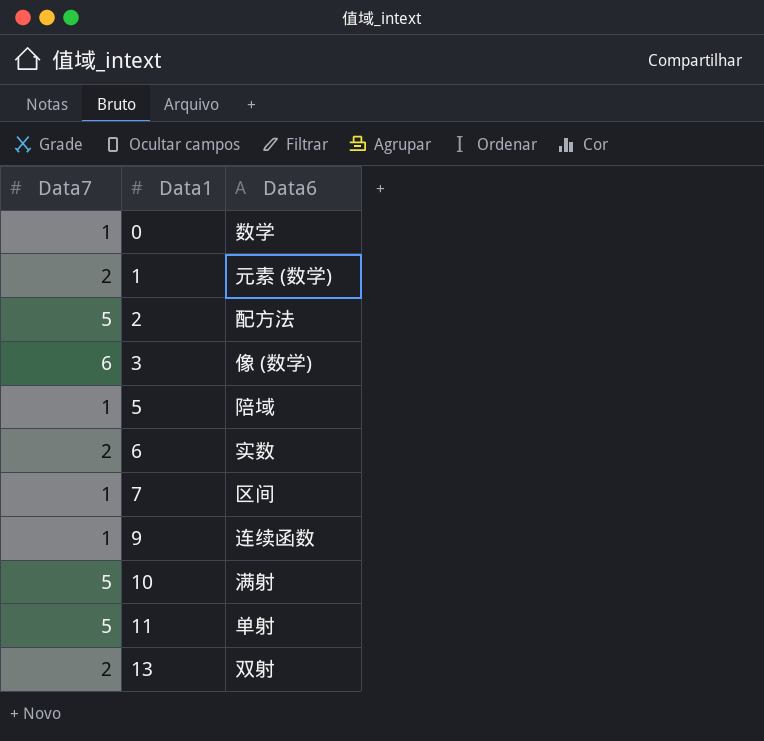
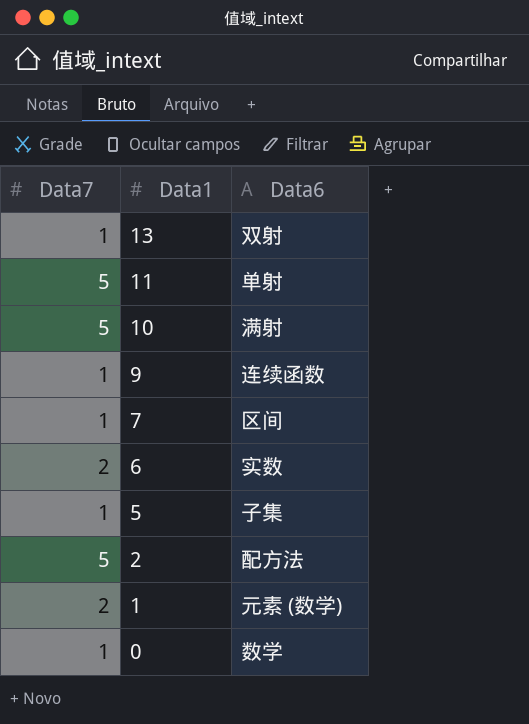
row order: Data1 ascending -> Data1 descending
row 3: 6 | 像 (数学) -> none
13 | Data7: 2 -> 1
5 | Data6: 陪域 -> 子集

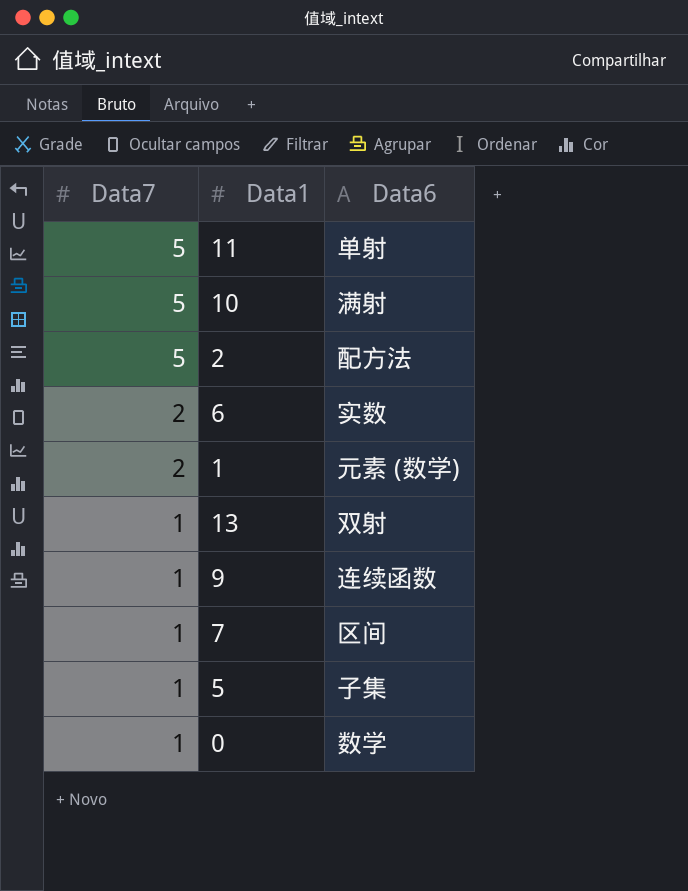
row order: Data1 descending -> Data7 descending

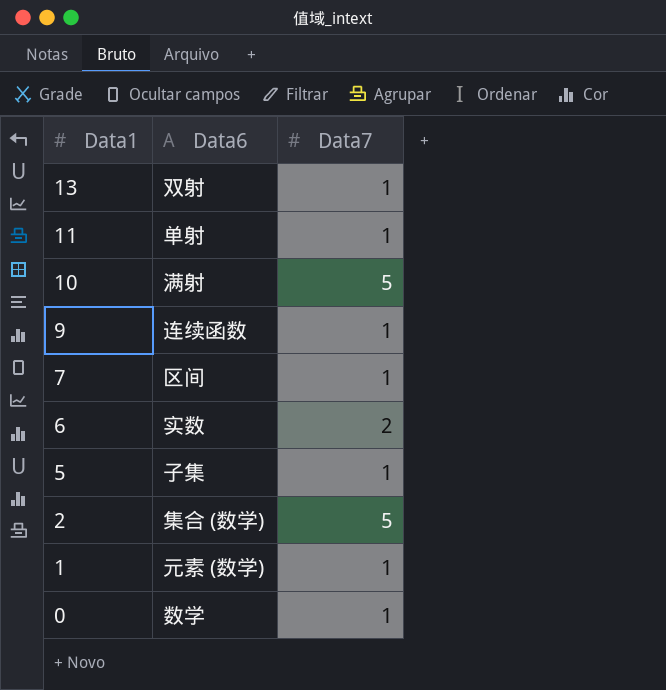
row order: Data7 descending -> Data1 descending
column Data7 | position: 1 -> 3
11 | Data7: 5 -> 1
2 | Data6: 配方法 -> 集合 (数学)
1 | Data7: 2 -> 1

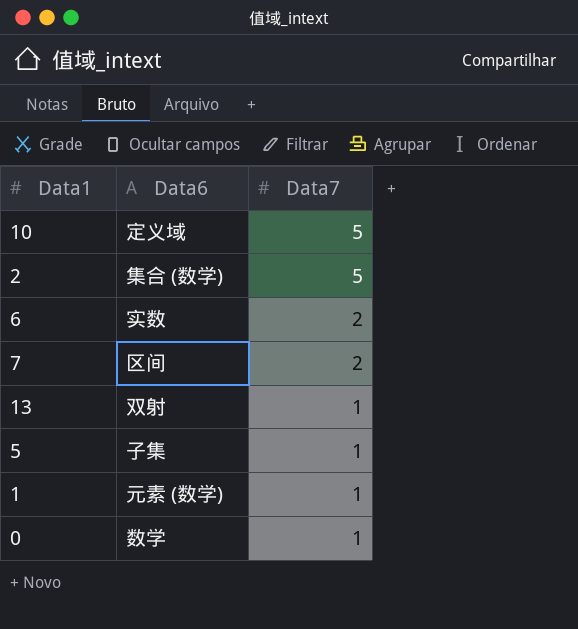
row order: Data1 descending -> Data7 descending
row 11: 单射 | 1 -> none
row 9: 连续函数 | 1 -> none
10 | Data6: 满射 -> 定义域
7 | Data7: 1 -> 2

